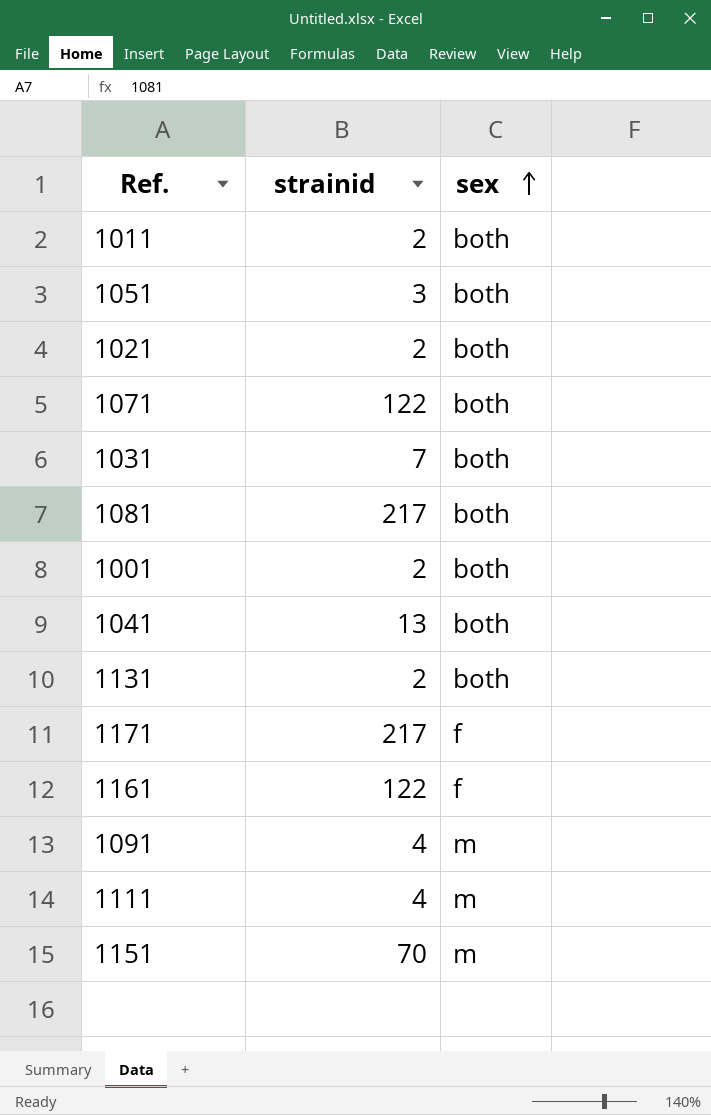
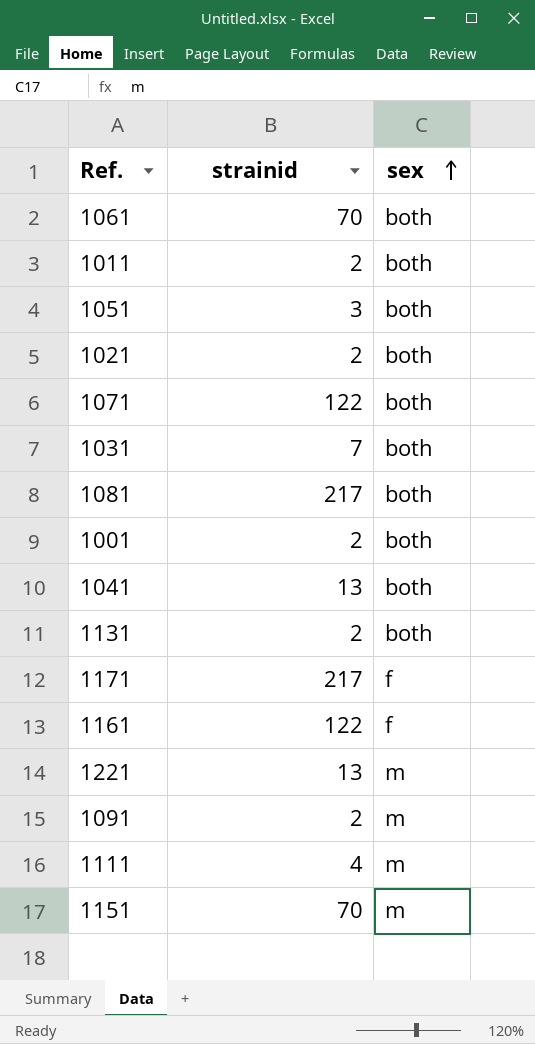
row 1061: none -> 70 | both
row 1221: none -> 13 | m
1091 | strainid: 4 -> 2

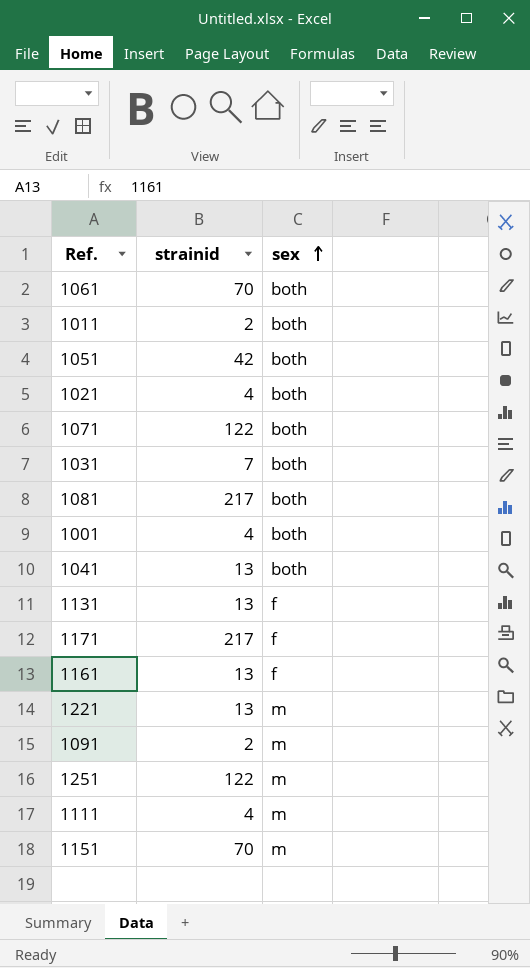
1051 | strainid: 3 -> 42
1021 | strainid: 2 -> 4
1001 | strainid: 2 -> 4
1131 | strainid: 2 -> 13
1131 | sex: both -> f
1161 | strainid: 122 -> 13
row 1251: none -> 122 | m

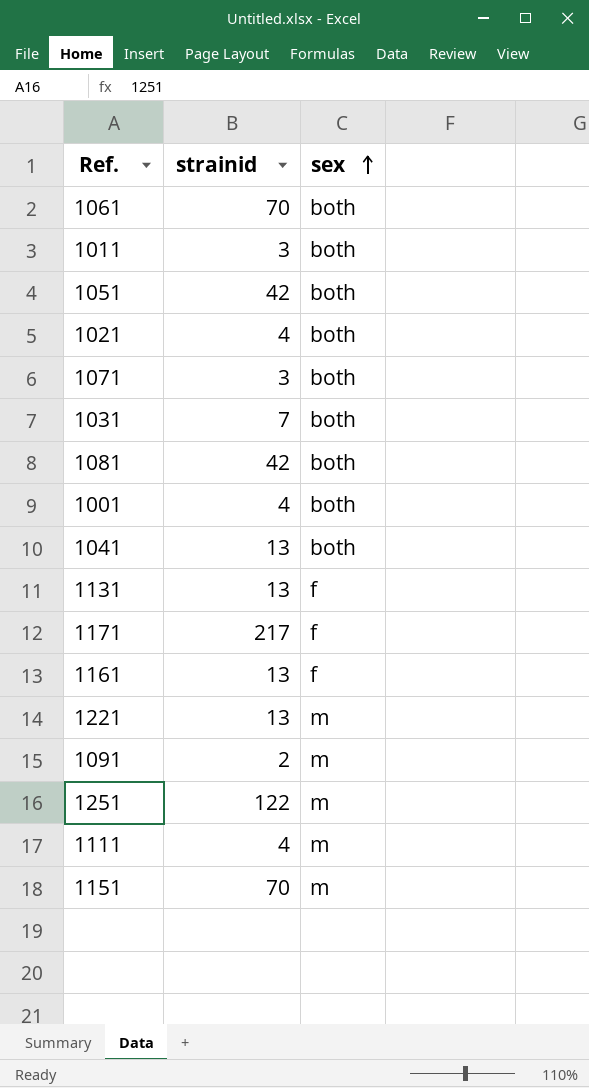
1011 | strainid: 2 -> 3
1071 | strainid: 122 -> 3
1081 | strainid: 217 -> 42

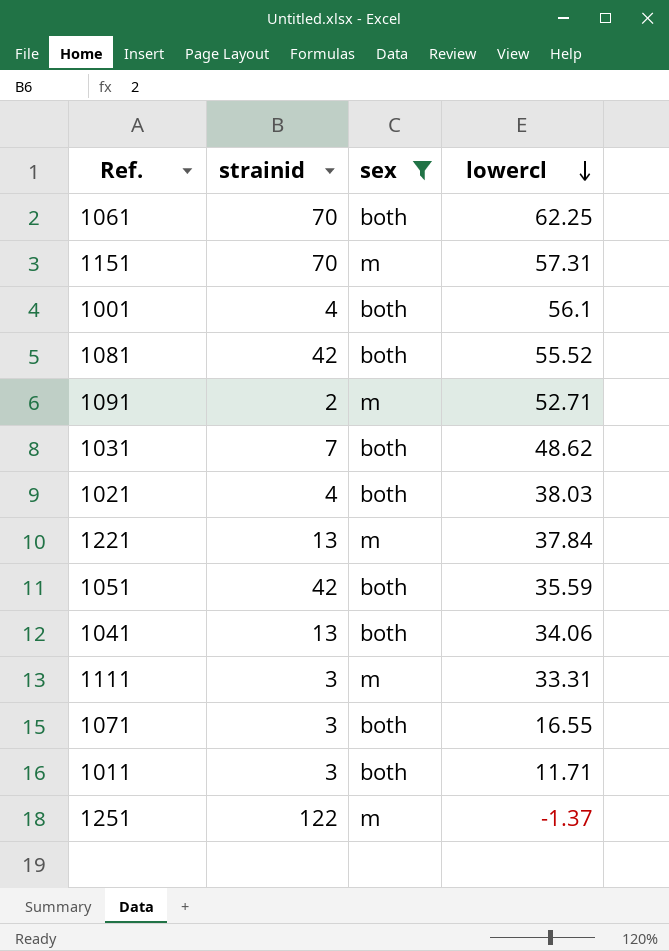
filter: none -> sex != f
row order: sex ascending -> lowercl descending
column lowercl | position: none -> 4
1111 | strainid: 4 -> 3

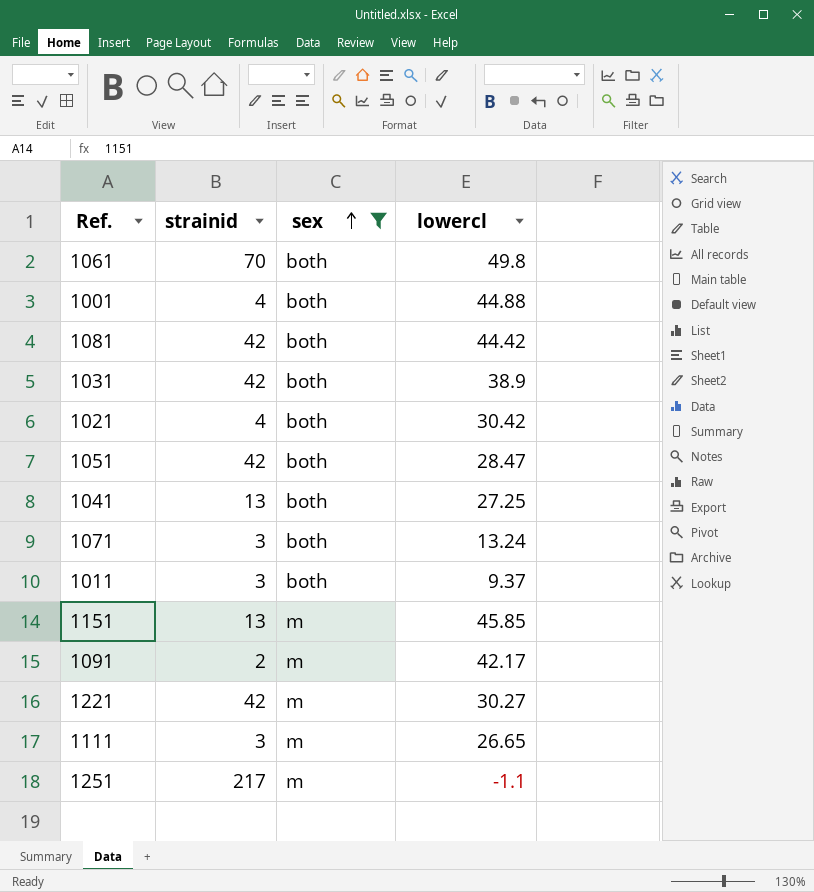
row order: lowercl descending -> sex ascending
1061 | lowercl: 62.25 -> 49.8
1001 | lowercl: 56.1 -> 44.88
1081 | lowercl: 55.52 -> 44.42
1031 | strainid: 7 -> 42
1031 | lowercl: 48.62 -> 38.9
1021 | lowercl: 38.03 -> 30.42
1051 | lowercl: 35.59 -> 28.47
1041 | lowercl: 34.06 -> 27.25
1071 | lowercl: 16.55 -> 13.24
1011 | lowercl: 11.71 -> 9.37
1151 | strainid: 70 -> 13
1151 | lowercl: 57.31 -> 45.85
1091 | lowercl: 52.71 -> 42.17
1221 | strainid: 13 -> 42
1221 | lowercl: 37.84 -> 30.27
1111 | lowercl: 33.31 -> 26.65
1251 | strainid: 122 -> 217
1251 | lowercl: -1.37 -> -1.1

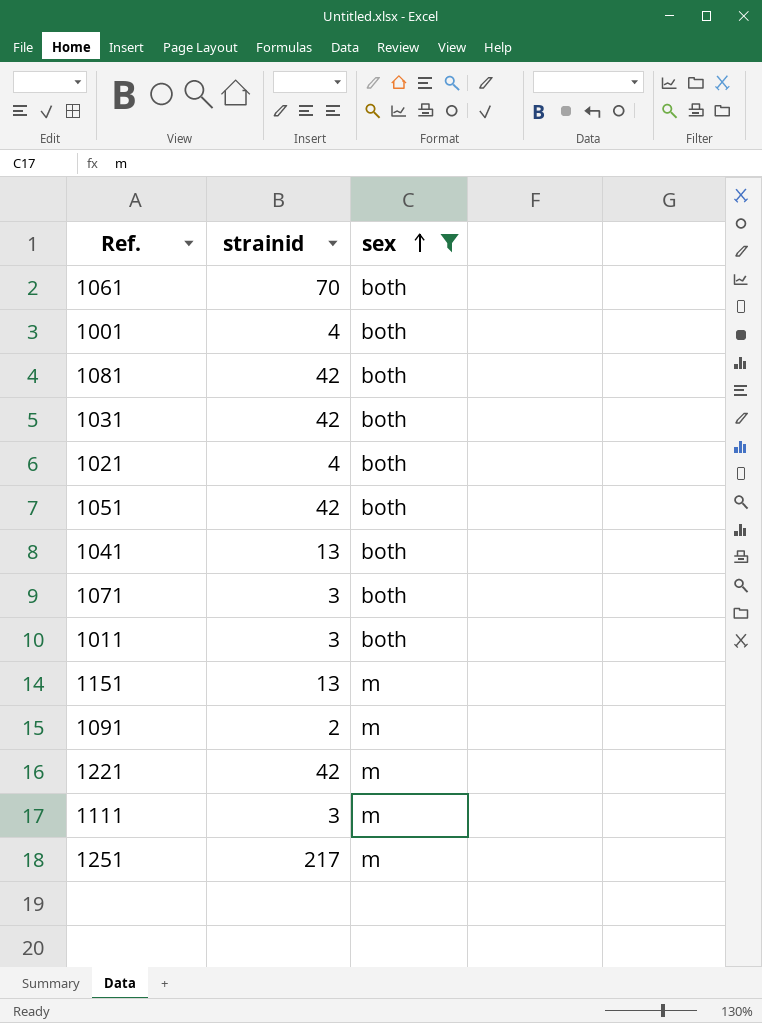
column lowercl | position: 4 -> none

